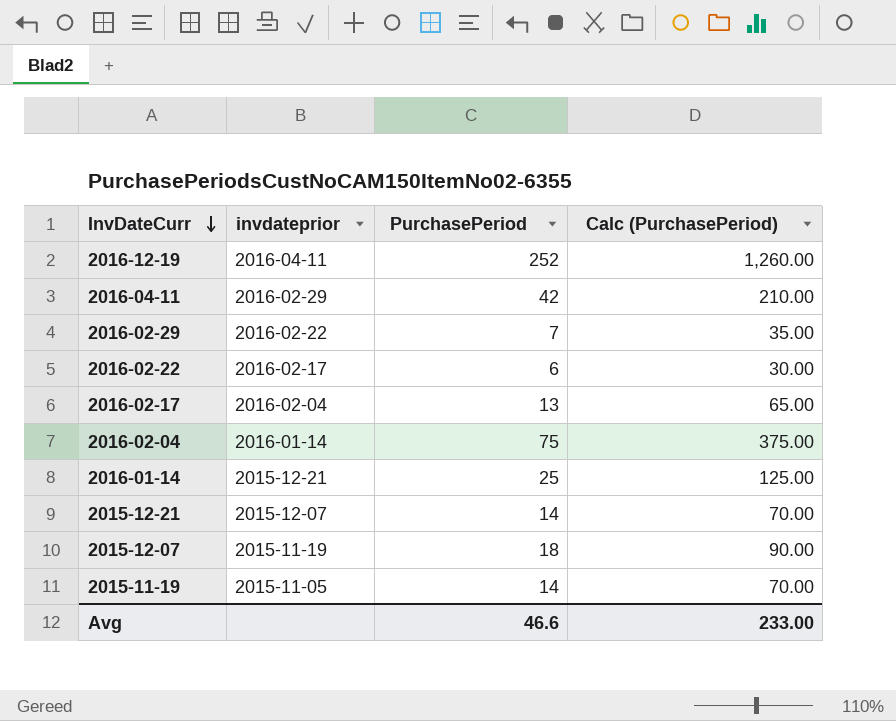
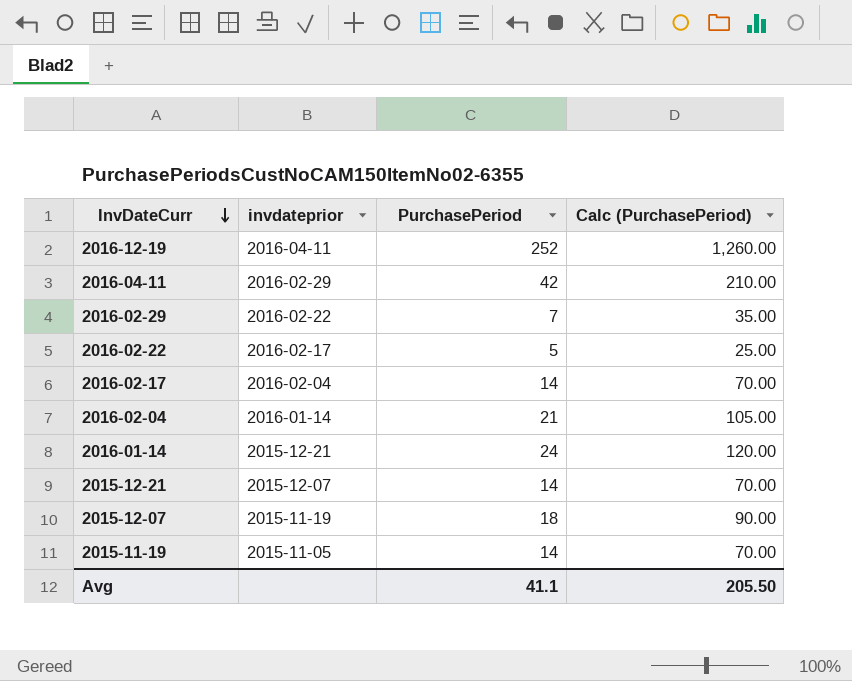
2016-02-22 | PurchasePeriod: 6 -> 5
2016-02-22 | Calc (PurchasePeriod): 30.00 -> 25.00
2016-02-17 | PurchasePeriod: 13 -> 14
2016-02-17 | Calc (PurchasePeriod): 65.00 -> 70.00
2016-02-04 | PurchasePeriod: 75 -> 21
2016-02-04 | Calc (PurchasePeriod): 375.00 -> 105.00
2016-01-14 | PurchasePeriod: 25 -> 24
2016-01-14 | Calc (PurchasePeriod): 125.00 -> 120.00
Avg | PurchasePeriod: 46.6 -> 41.1
Avg | Calc (PurchasePeriod): 233.00 -> 205.50

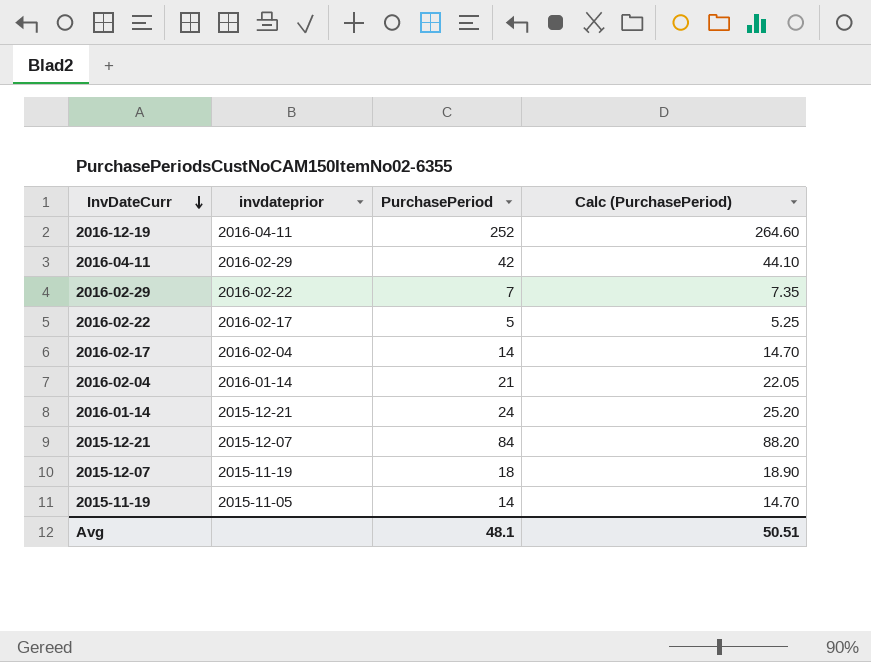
column Calc (PurchasePeriod) | formula: [PurchasePeriod] * 5 -> [PurchasePeriod] * 1.05
2015-12-21 | PurchasePeriod: 14 -> 84
Avg | PurchasePeriod: 41.1 -> 48.1
Avg | Calc (PurchasePeriod): 205.50 -> 50.51

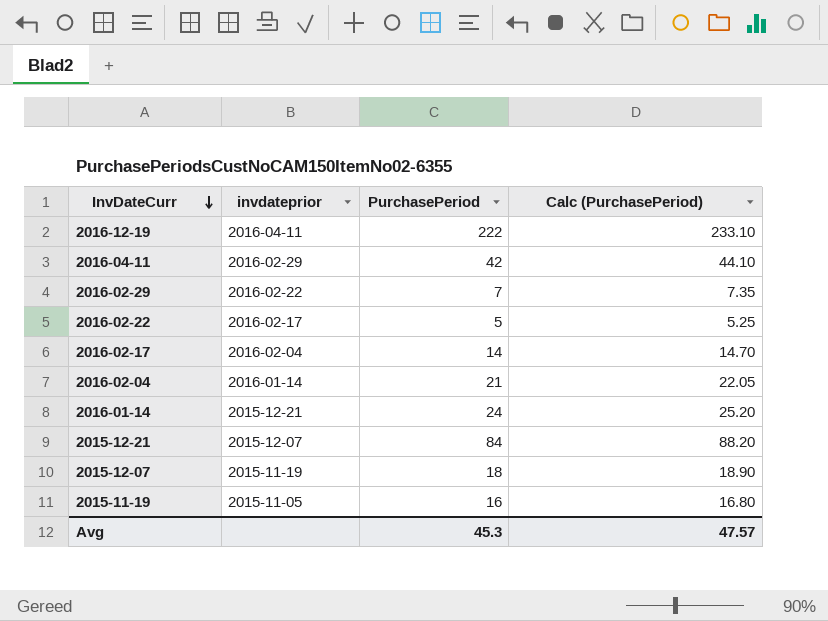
2016-12-19 | PurchasePeriod: 252 -> 222
2016-12-19 | Calc (PurchasePeriod): 264.60 -> 233.10
2015-11-19 | PurchasePeriod: 14 -> 16
2015-11-19 | Calc (PurchasePeriod): 14.70 -> 16.80
Avg | PurchasePeriod: 48.1 -> 45.3
Avg | Calc (PurchasePeriod): 50.51 -> 47.57

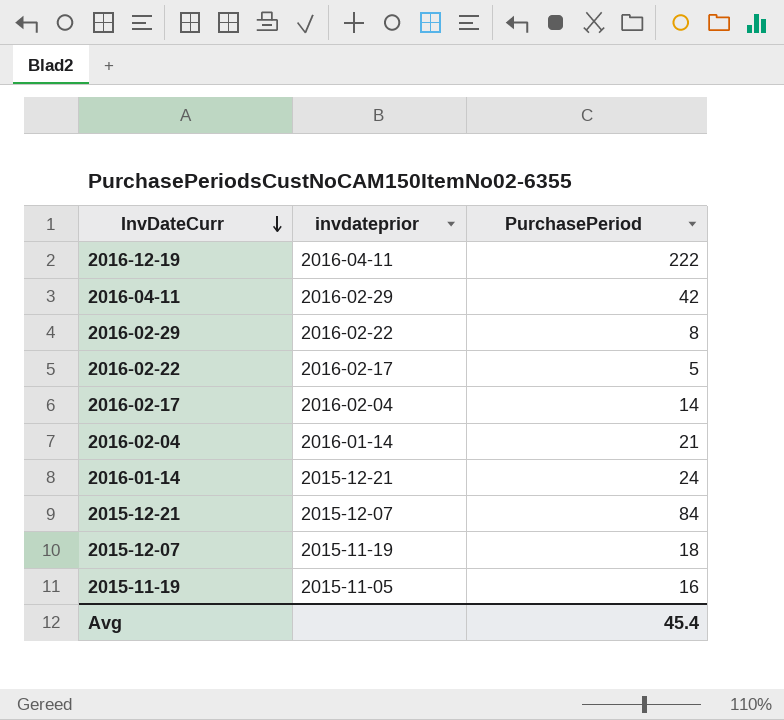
column Calc (PurchasePeriod) | formula: [PurchasePeriod] * 1.05 -> none
2016-02-29 | PurchasePeriod: 7 -> 8
Avg | PurchasePeriod: 45.3 -> 45.4

